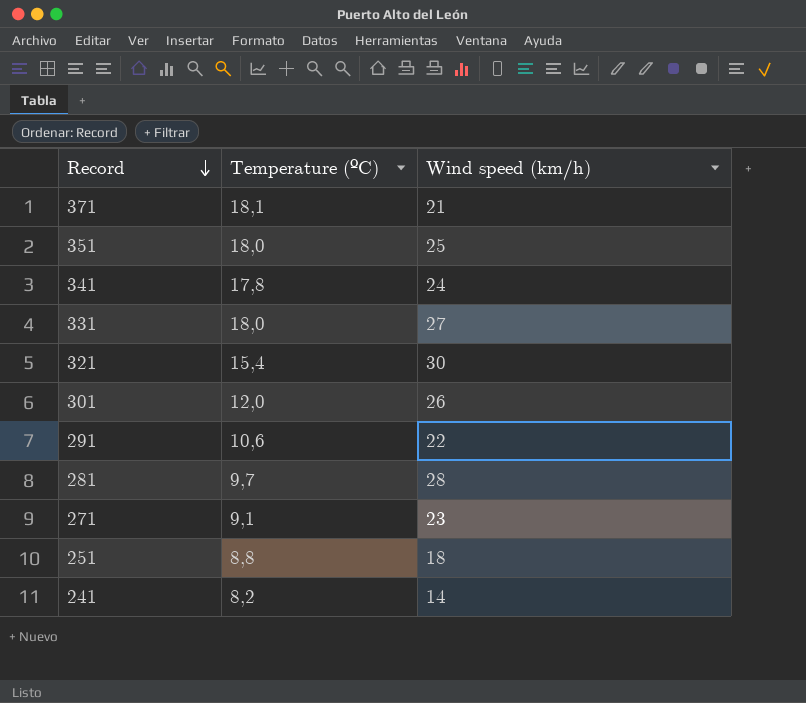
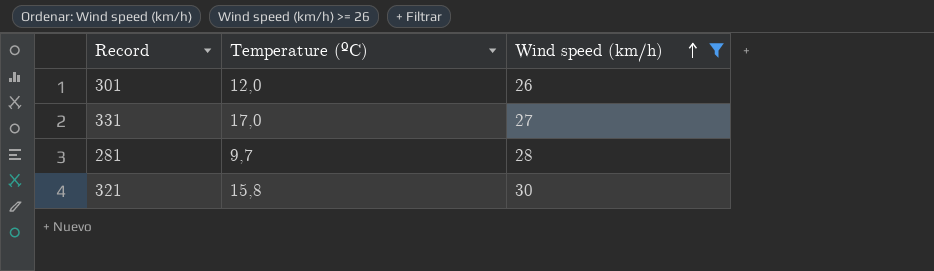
filter: none -> Wind speed (km/h) >= 26
row order: Record descending -> Wind speed (km/h) ascending
331 | Temperature (ºC): 18,0 -> 17,0
321 | Temperature (ºC): 15,4 -> 15,8

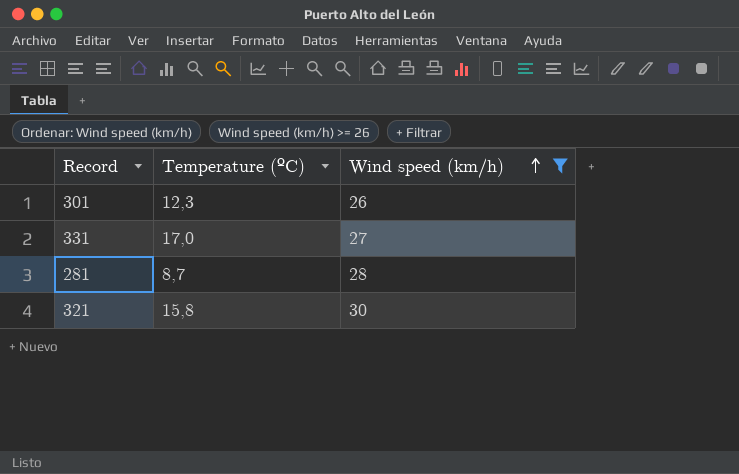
301 | Temperature (ºC): 12,0 -> 12,3
281 | Temperature (ºC): 9,7 -> 8,7

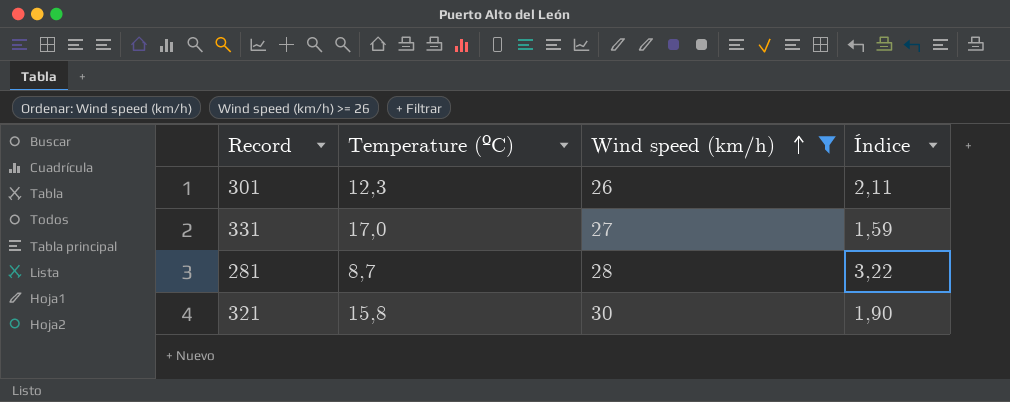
column Índice | formula: none -> [Wind speed (km/h)] / [Temperature (ºC)]

